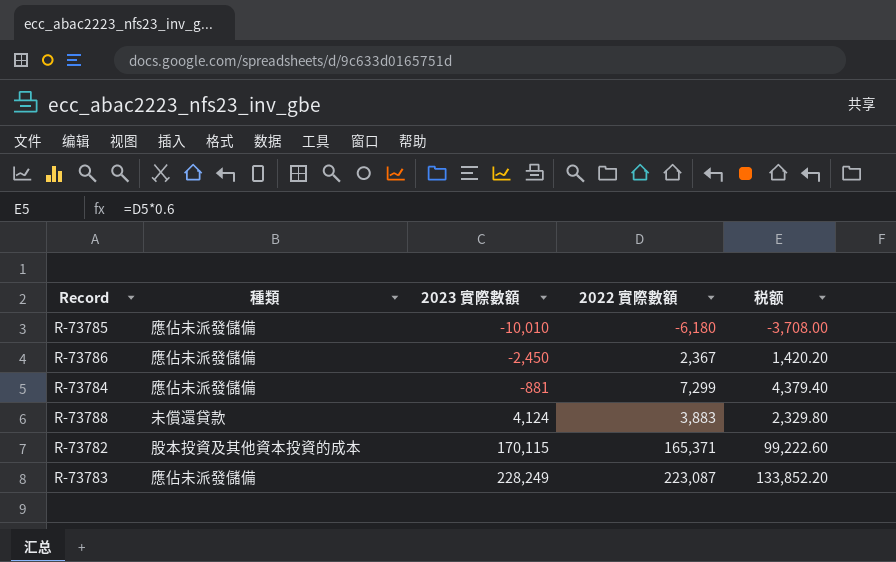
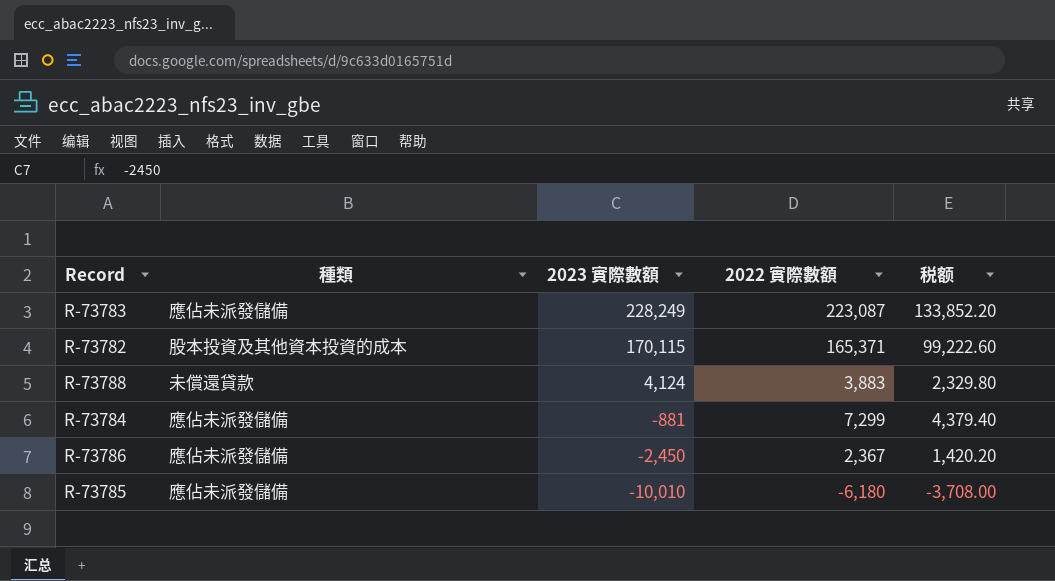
row order: 2023 實際數額 ascending -> 2023 實際數額 descending

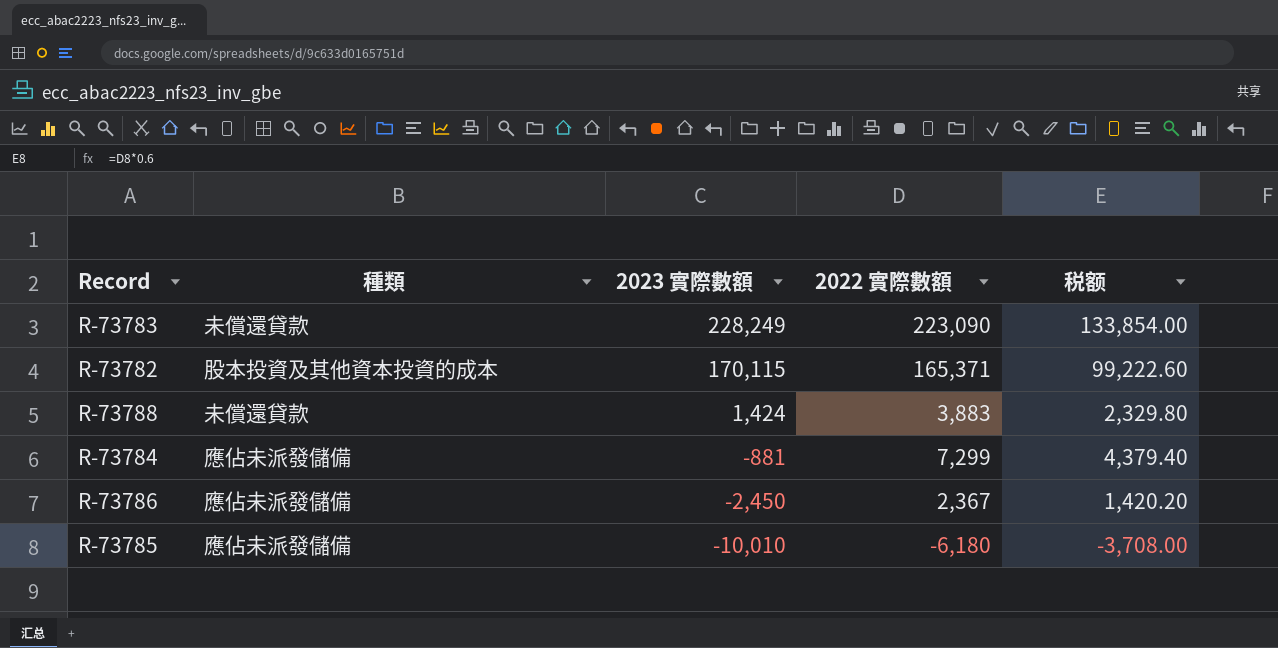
R-73783 | 種類: 應佔未派發儲備 -> 未償還貸款
R-73783 | 2022 實際數額: 223,087 -> 223,090
R-73783 | 税额: 133,852.20 -> 133,854.00
R-73788 | 2023 實際數額: 4,124 -> 1,424

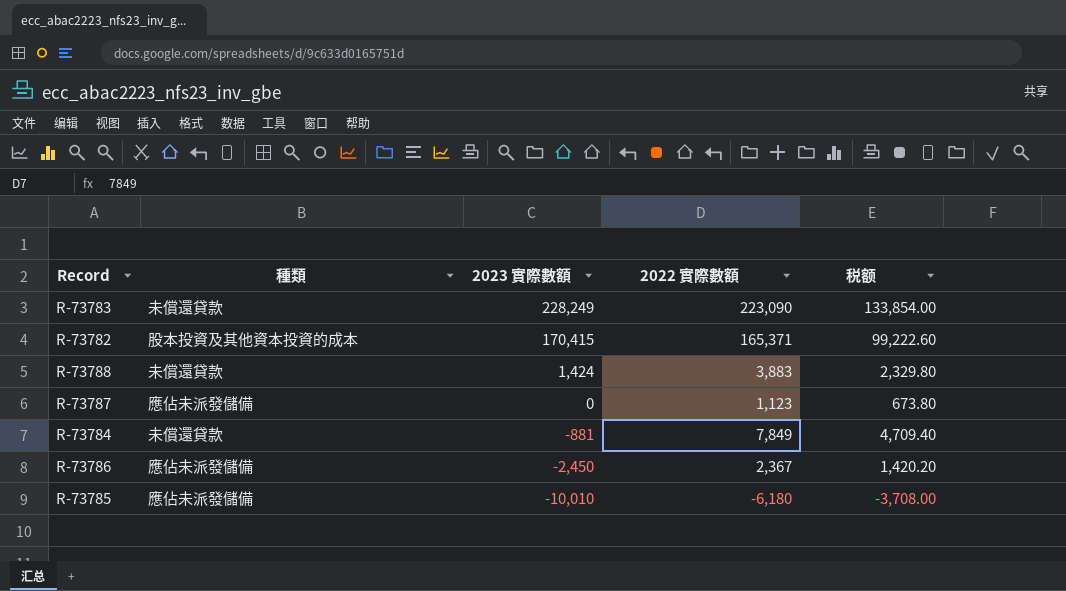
R-73782 | 2023 實際數額: 170,115 -> 170,415
row R-73787: none -> 應佔未派發儲備 | 0 | 1,123 | 673.80
R-73784 | 種類: 應佔未派發儲備 -> 未償還貸款
R-73784 | 2022 實際數額: 7,299 -> 7,849
R-73784 | 税额: 4,379.40 -> 4,709.40

